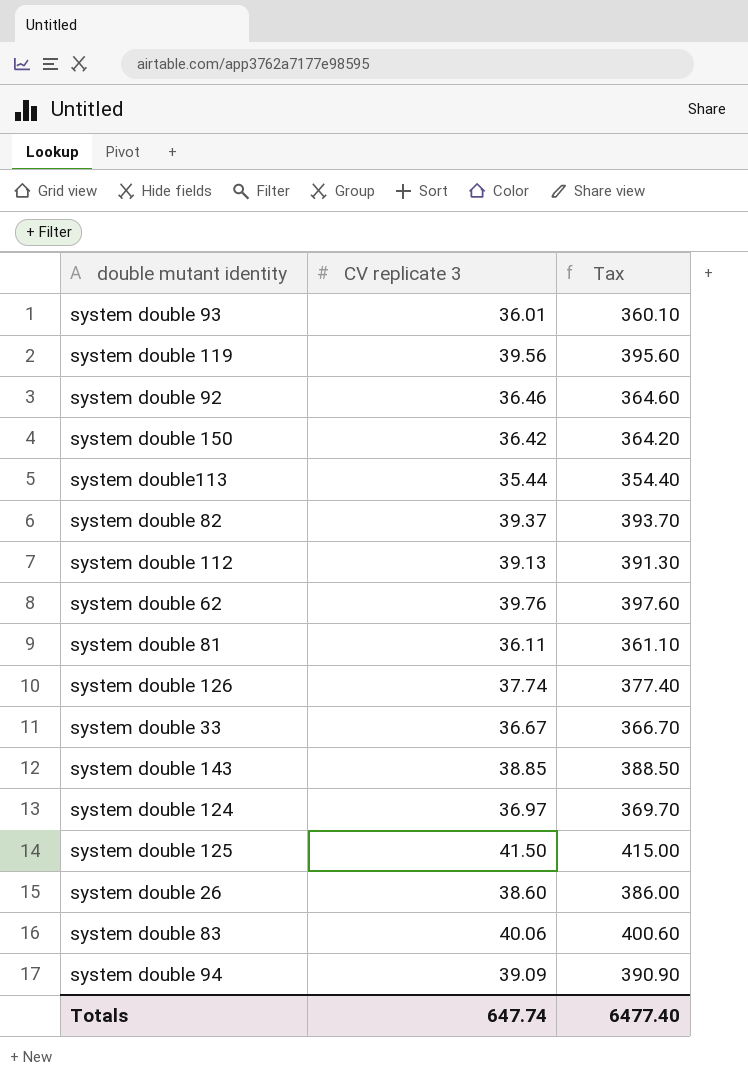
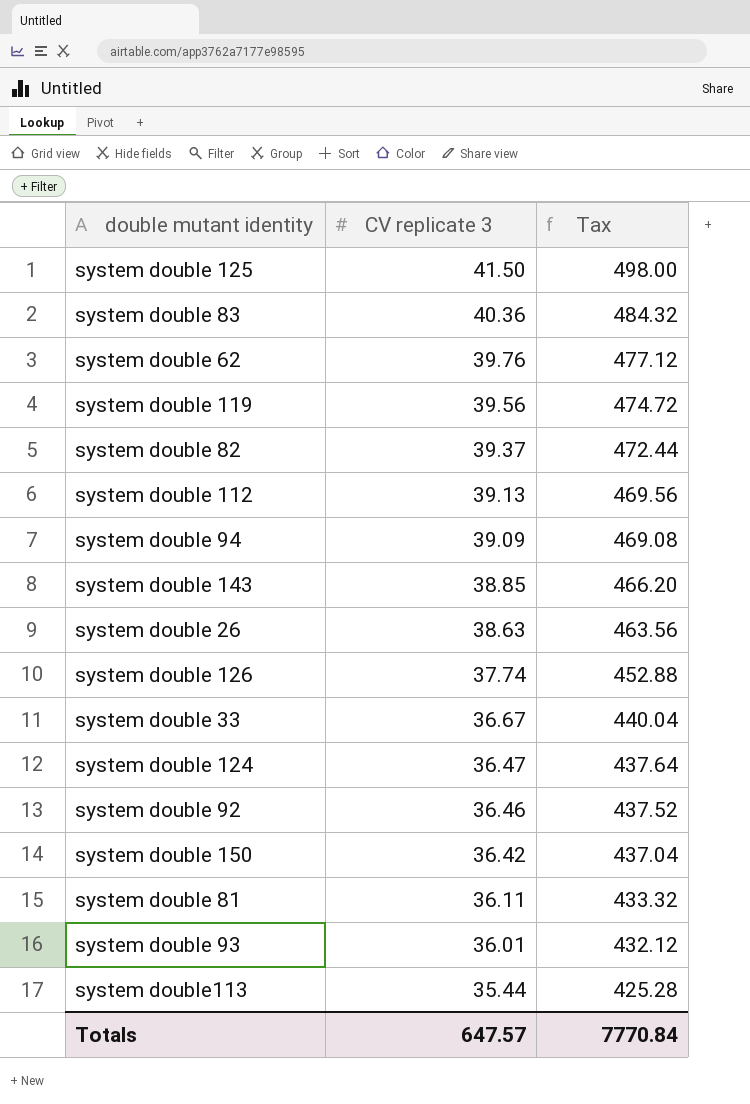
row order: none -> CV replicate 3 descending
column Tax | formula: [CV replicate 3] * 10 -> [CV replicate 3] * 12
system double 83 | CV replicate 3: 40.06 -> 40.36
system double 26 | CV replicate 3: 38.60 -> 38.63
system double 124 | CV replicate 3: 36.97 -> 36.47
Totals | CV replicate 3: 647.74 -> 647.57
Totals | Tax: 6477.40 -> 7770.84

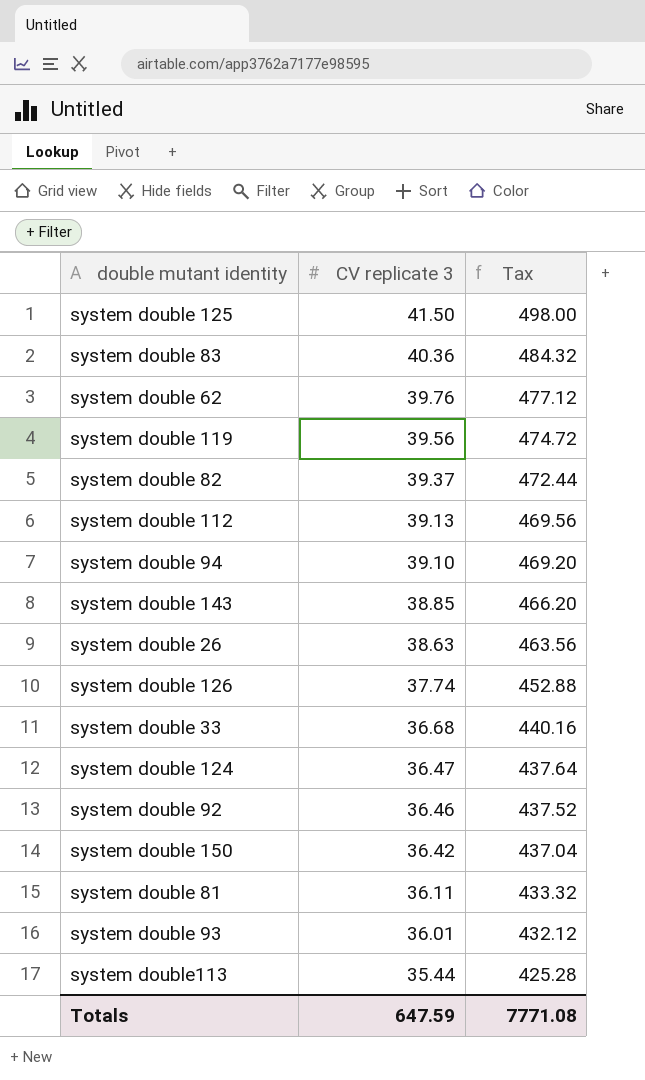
system double 94 | CV replicate 3: 39.09 -> 39.10
system double 94 | Tax: 469.08 -> 469.20
system double 33 | CV replicate 3: 36.67 -> 36.68
system double 33 | Tax: 440.04 -> 440.16
Totals | CV replicate 3: 647.57 -> 647.59
Totals | Tax: 7770.84 -> 7771.08

